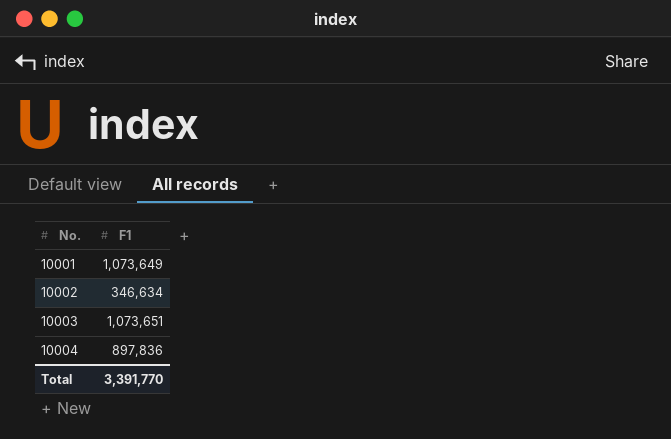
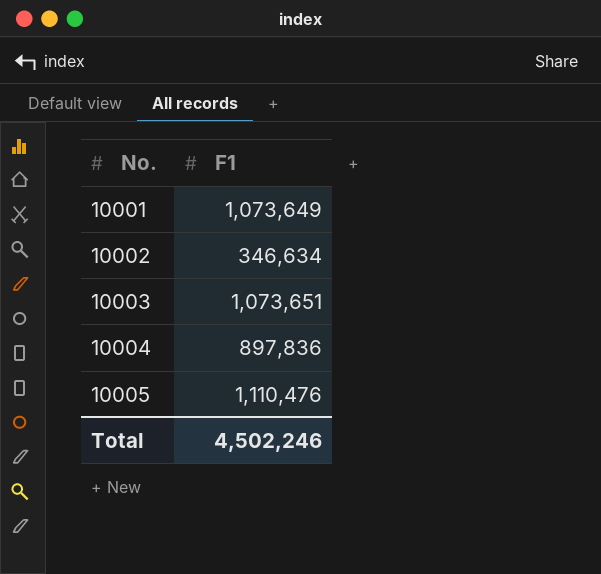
row 10005: none -> 1,110,476
Total | F1: 3,391,770 -> 4,502,246

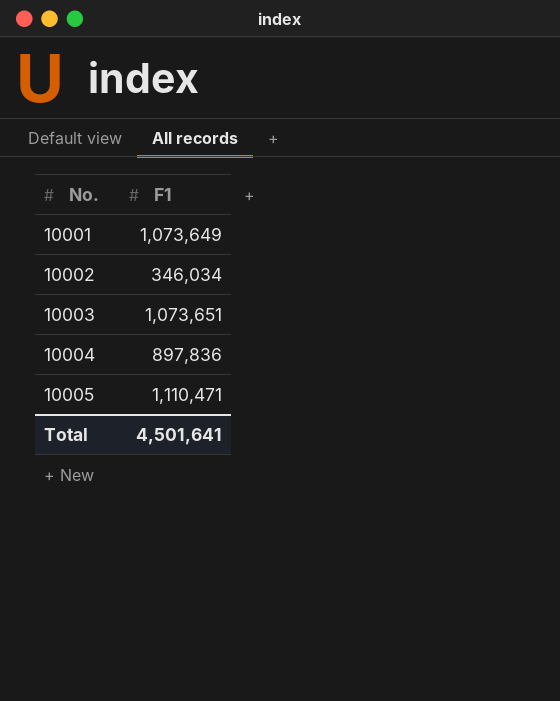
10002 | F1: 346,634 -> 346,034
10005 | F1: 1,110,476 -> 1,110,471
Total | F1: 4,502,246 -> 4,501,641

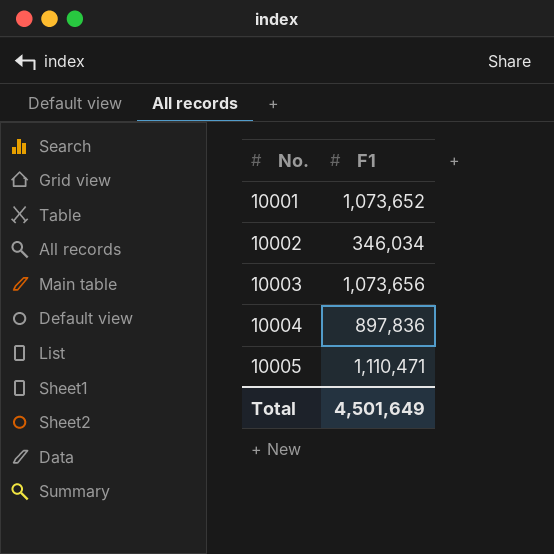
10001 | F1: 1,073,649 -> 1,073,652
10003 | F1: 1,073,651 -> 1,073,656
Total | F1: 4,501,641 -> 4,501,649

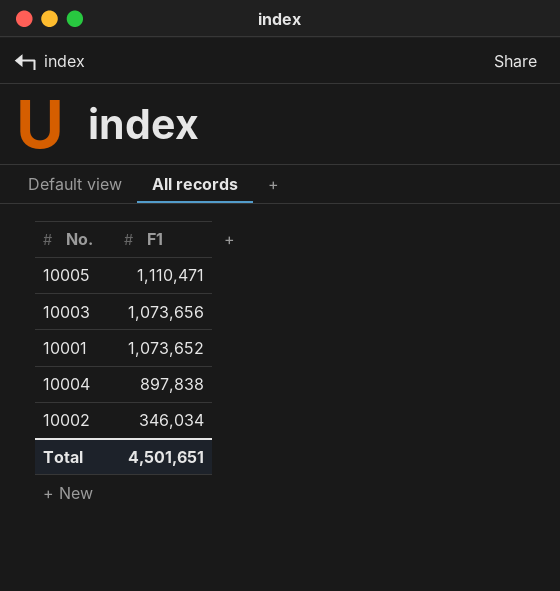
row order: No. ascending -> F1 descending
10004 | F1: 897,836 -> 897,838
Total | F1: 4,501,649 -> 4,501,651

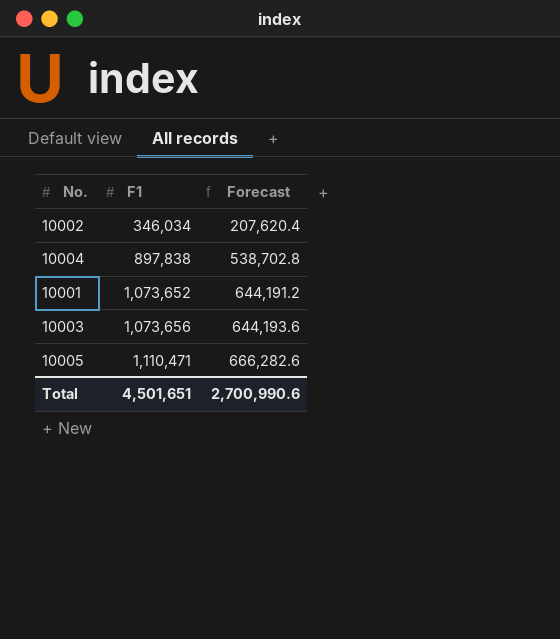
row order: F1 descending -> F1 ascending
column Forecast | formula: none -> [F1] * 0.6

